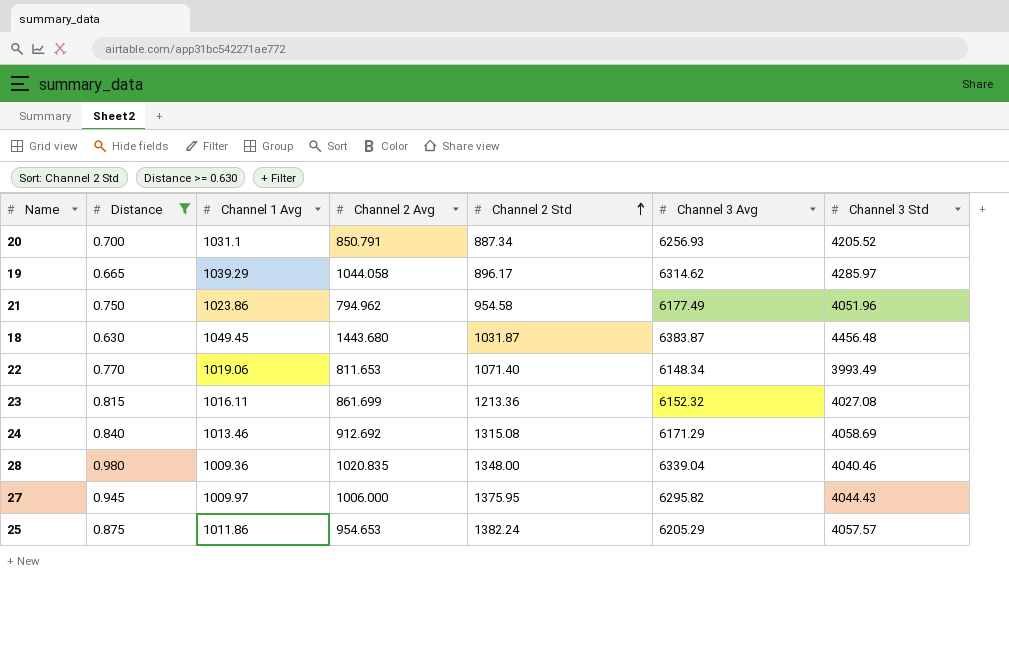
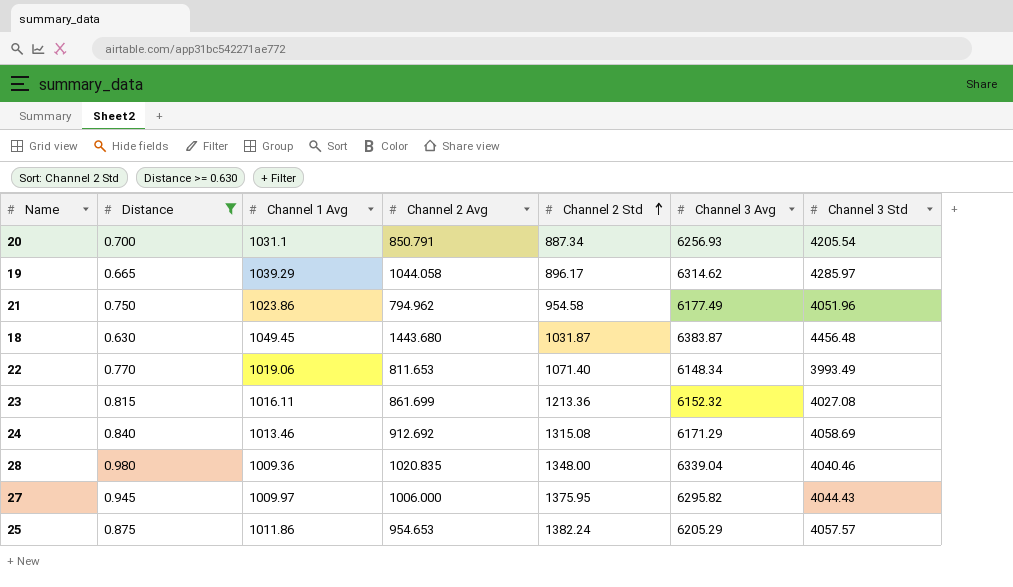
20 | Channel 3 Std: 4205.52 -> 4205.54

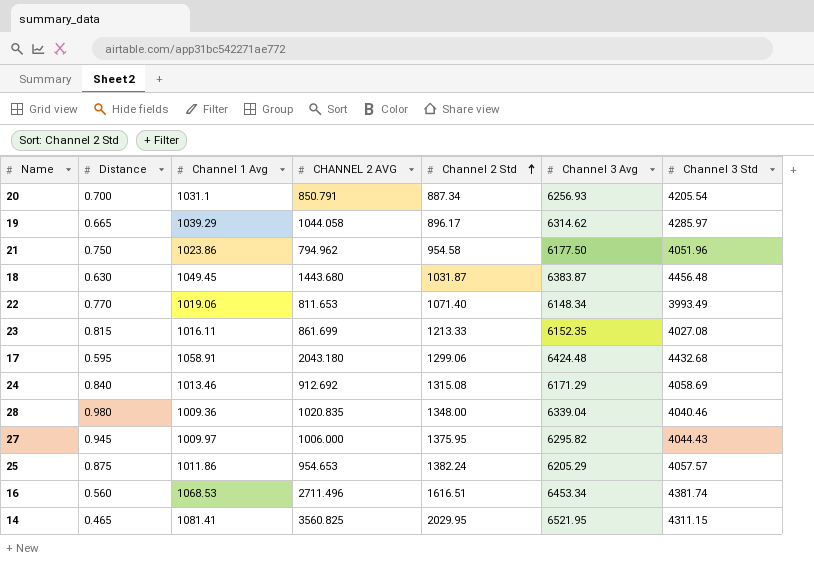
filter: Distance >= 0.630 -> none
column name: Channel 2 Avg -> CHANNEL 2 AVG
21 | Channel 3 Avg: 6177.49 -> 6177.50
23 | Channel 2 Std: 1213.36 -> 1213.33
23 | Channel 3 Avg: 6152.32 -> 6152.35

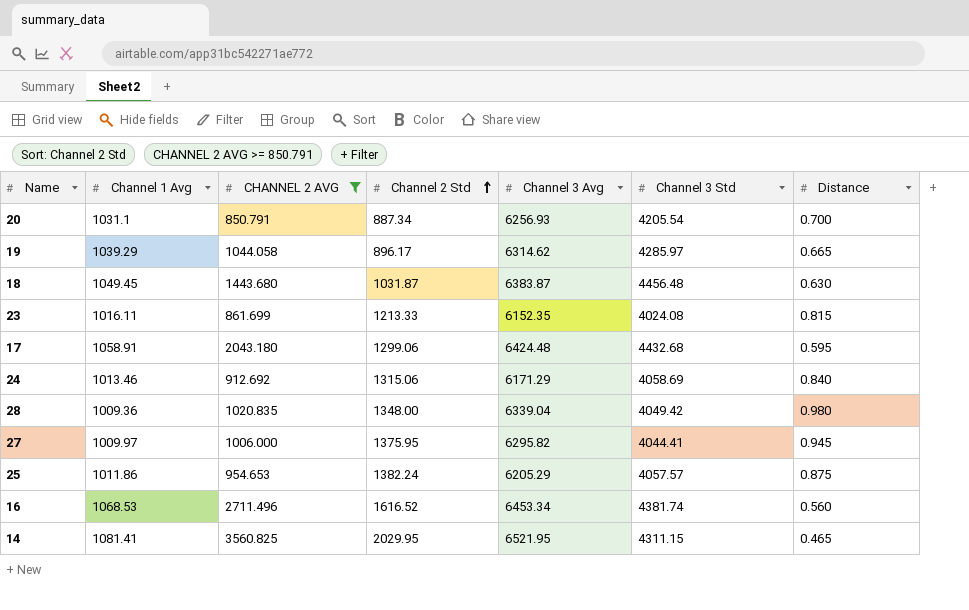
filter: none -> CHANNEL 2 AVG >= 850.791
column Distance | position: 2 -> 7
23 | Channel 3 Std: 4027.08 -> 4024.08
24 | Channel 2 Std: 1315.08 -> 1315.06
28 | Channel 3 Std: 4040.46 -> 4049.42
27 | Channel 3 Std: 4044.43 -> 4044.41
16 | Channel 2 Std: 1616.51 -> 1616.52

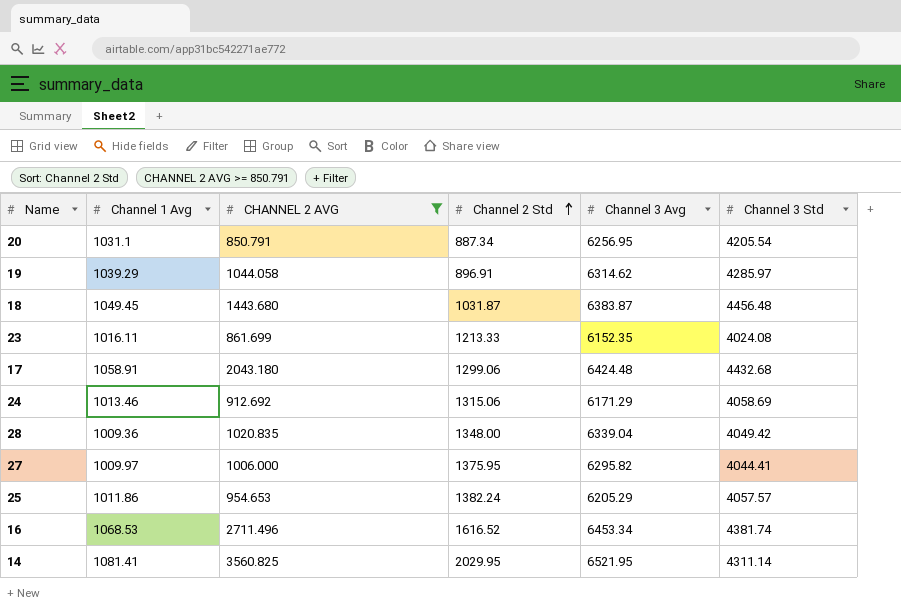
column Distance | position: 7 -> none
20 | Channel 3 Avg: 6256.93 -> 6256.95
19 | Channel 2 Std: 896.17 -> 896.91
14 | Channel 3 Std: 4311.15 -> 4311.14

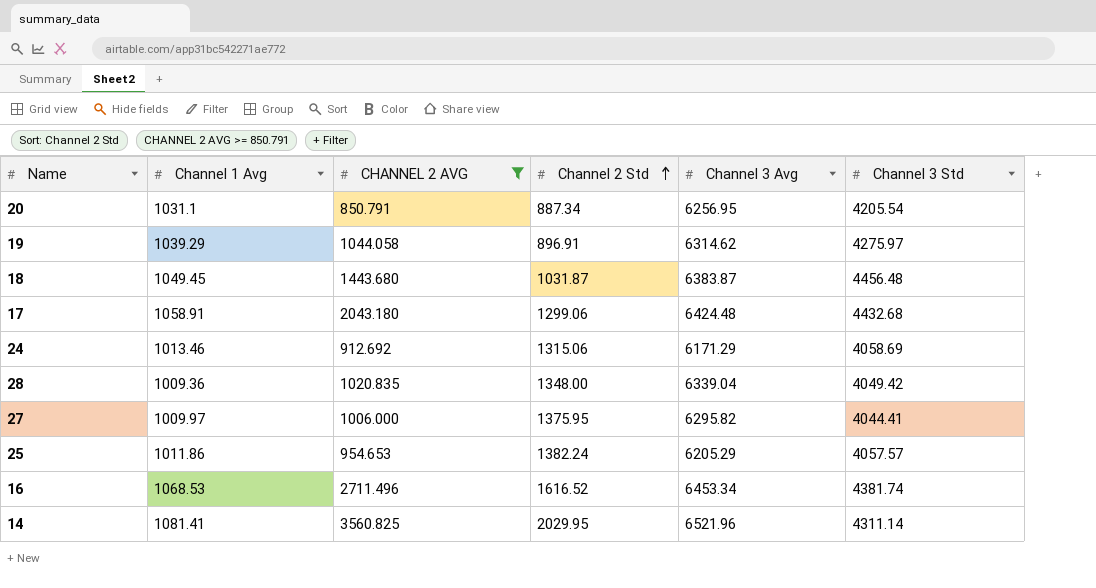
row 23: 1016.11 | 861.699 | 1213.33 | 6152.35 | 4024.08 -> none
19 | Channel 3 Std: 4285.97 -> 4275.97
14 | Channel 3 Avg: 6521.95 -> 6521.96

